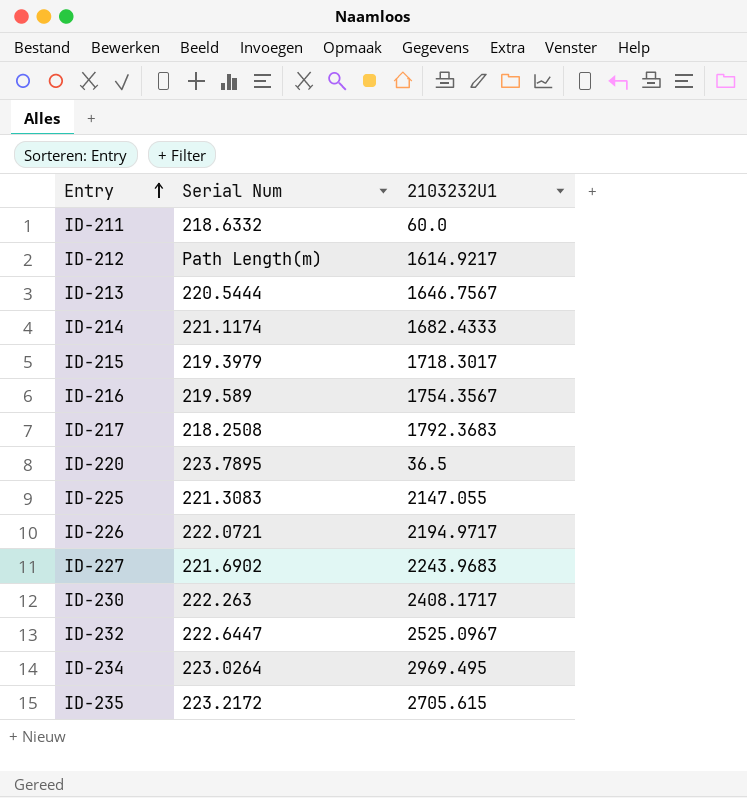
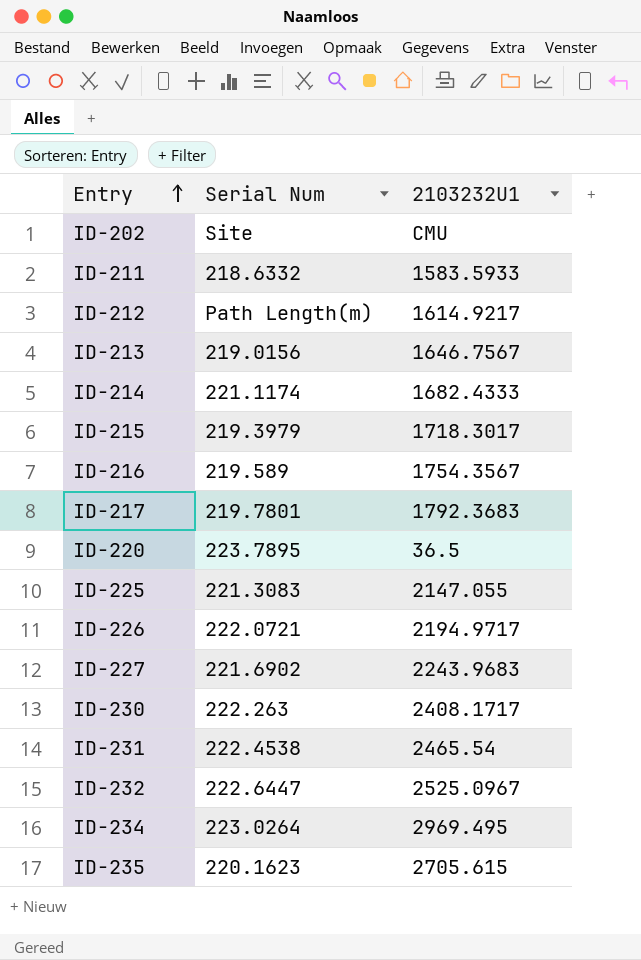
row ID-202: none -> Site | CMU
ID-211 | 2103232U1: 60.0 -> 1583.5933
ID-213 | Serial Num: 220.5444 -> 219.0156
ID-217 | Serial Num: 218.2508 -> 219.7801
row ID-231: none -> 222.4538 | 2465.54
ID-235 | Serial Num: 223.2172 -> 220.1623

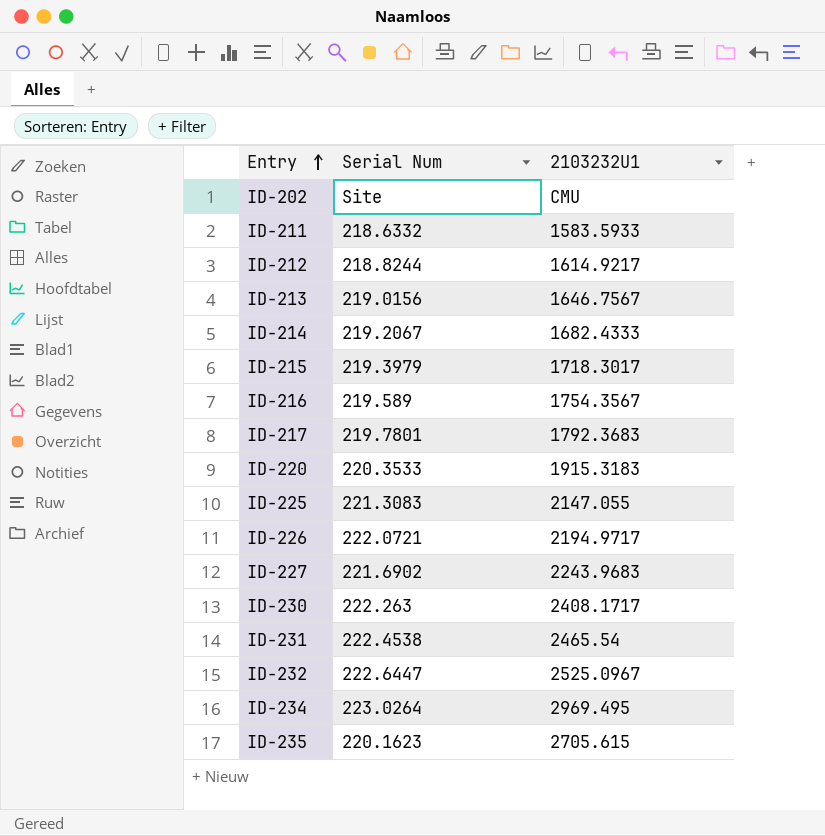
ID-212 | Serial Num: Path Length(m) -> 218.8244
ID-214 | Serial Num: 221.1174 -> 219.2067
ID-220 | Serial Num: 223.7895 -> 220.3533
ID-220 | 2103232U1: 36.5 -> 1915.3183

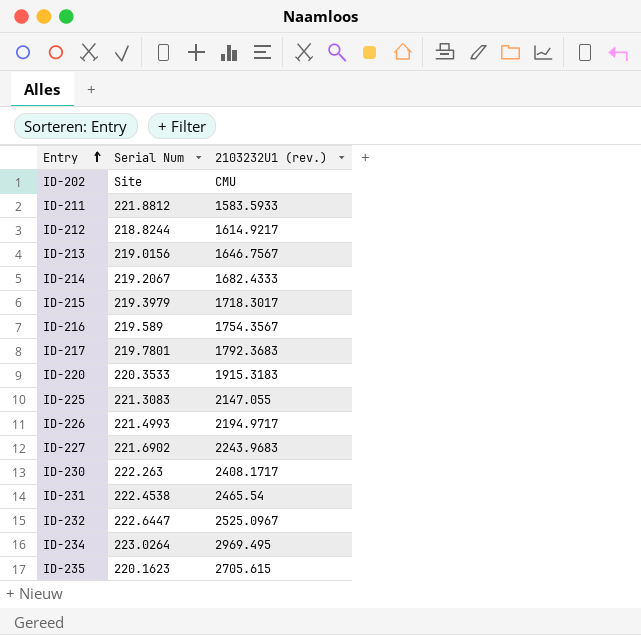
column name: 2103232U1 -> 2103232U1 (rev.)
ID-211 | Serial Num: 218.6332 -> 221.8812
ID-226 | Serial Num: 222.0721 -> 221.4993

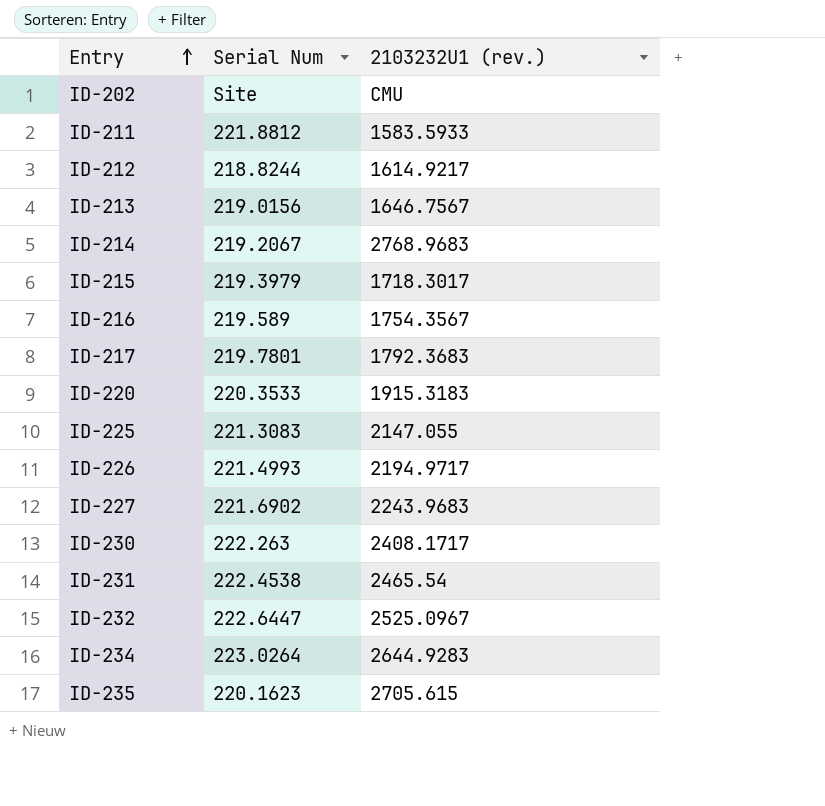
ID-214 | 2103232U1 (rev.): 1682.4333 -> 2768.9683
ID-234 | 2103232U1 (rev.): 2969.495 -> 2644.9283

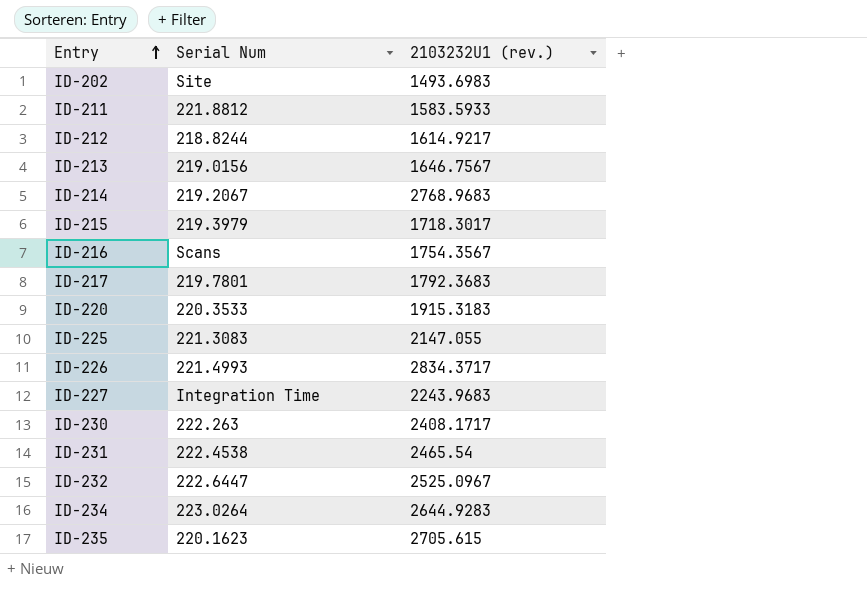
ID-202 | 2103232U1 (rev.): CMU -> 1493.6983
ID-216 | Serial Num: 219.589 -> Scans
ID-226 | 2103232U1 (rev.): 2194.9717 -> 2834.3717
ID-227 | Serial Num: 221.6902 -> Integration Time

